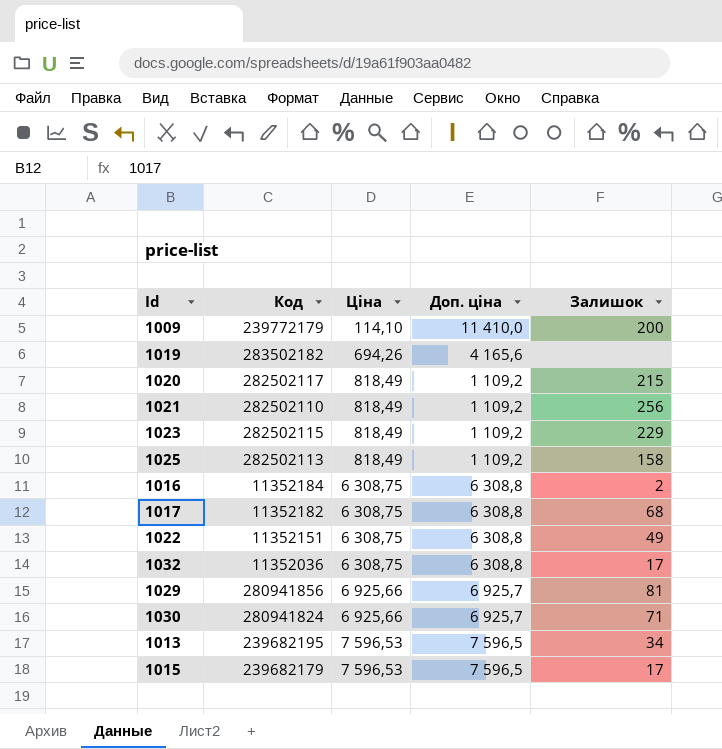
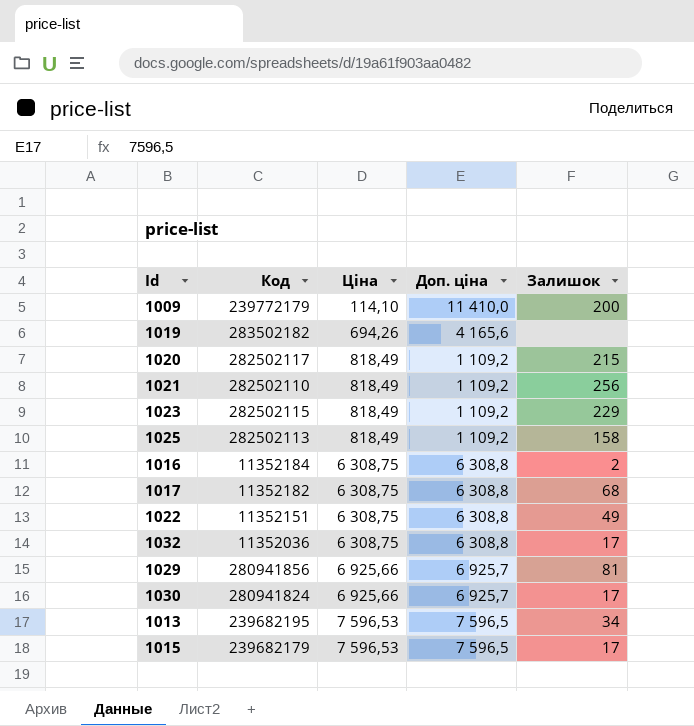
1030 | Залишок: 71 -> 17

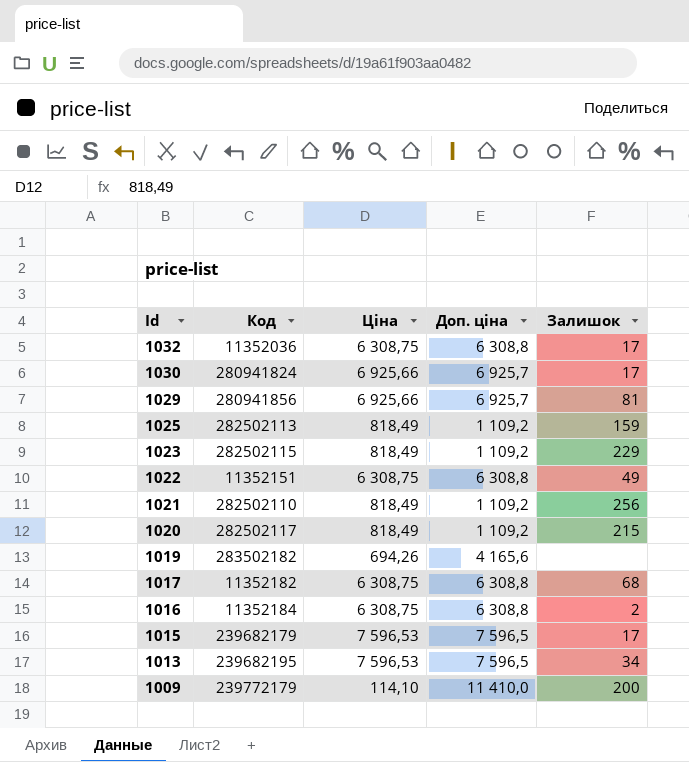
row order: Ціна ascending -> Id descending
1025 | Залишок: 158 -> 159

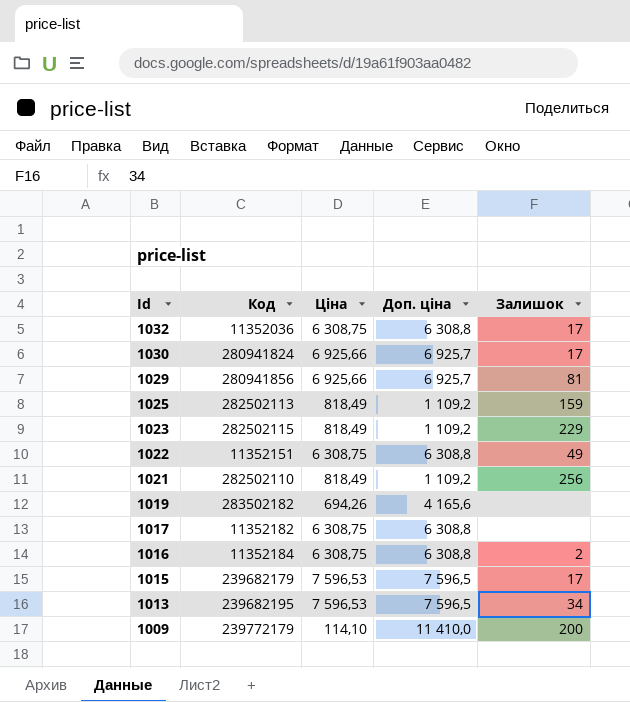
row 1020: 282502117 | 818,49 | 1 109,2 | 215 -> none
1017 | Залишок: 68 -> none

